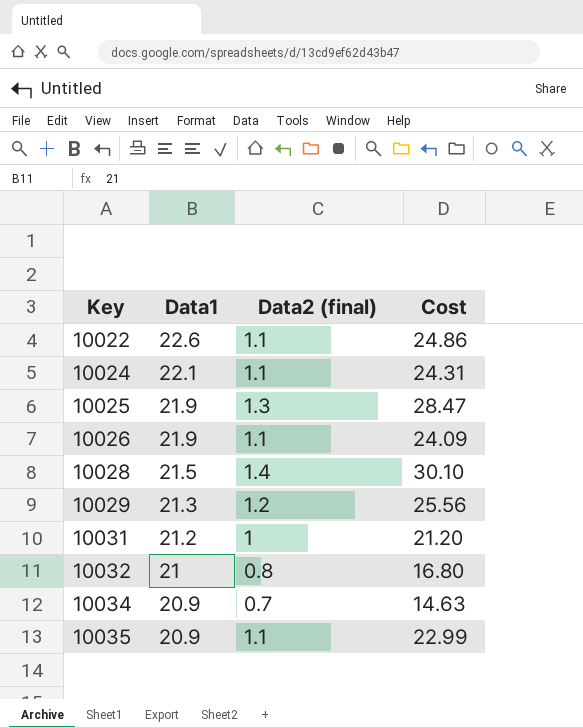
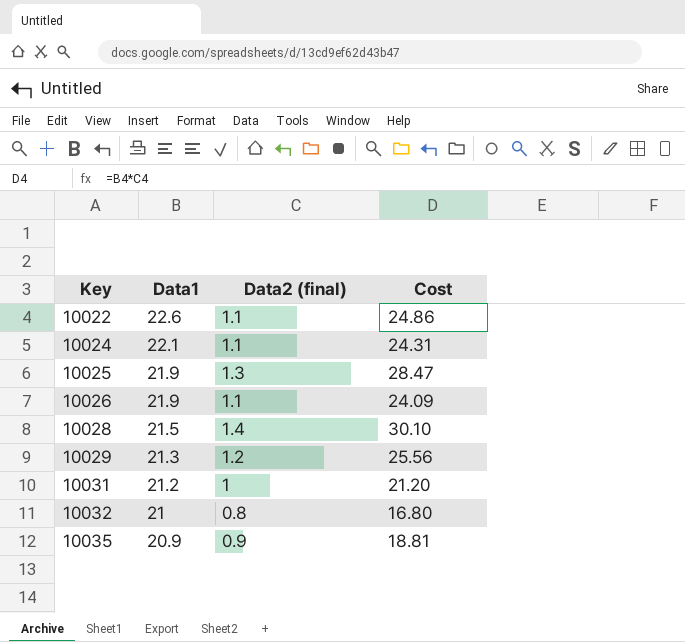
row 10034: 20.9 | 0.7 | 14.63 -> none
10035 | Data2 (final): 1.1 -> 0.9
10035 | Cost: 22.99 -> 18.81

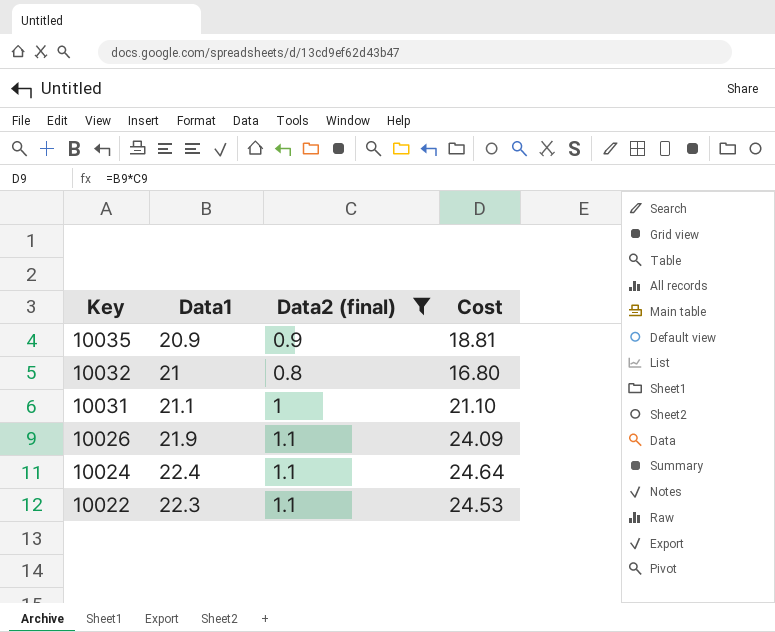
filter: none -> Data2 (final) <= 1.1
row order: Key ascending -> Key descending
10031 | Data1: 21.2 -> 21.1
10031 | Cost: 21.20 -> 21.10
10024 | Data1: 22.1 -> 22.4
10024 | Cost: 24.31 -> 24.64
10022 | Data1: 22.6 -> 22.3
10022 | Cost: 24.86 -> 24.53

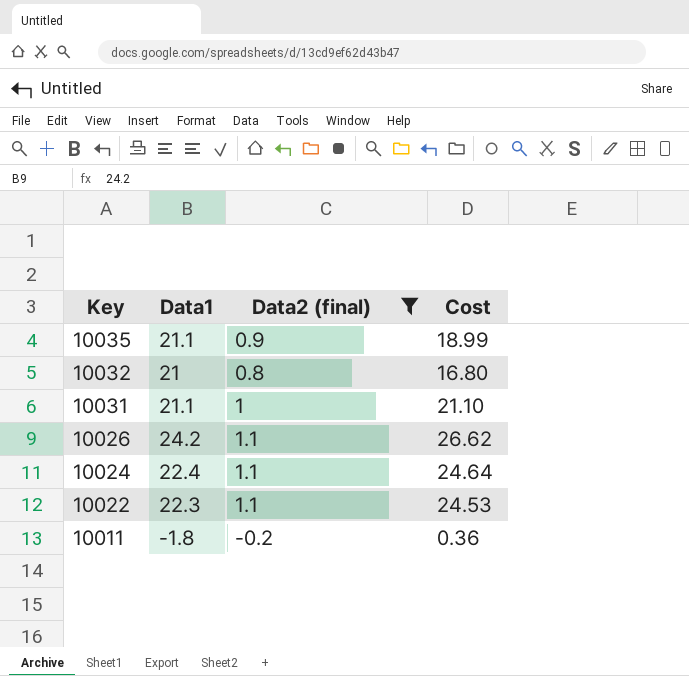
10035 | Data1: 20.9 -> 21.1
10035 | Cost: 18.81 -> 18.99
10026 | Data1: 21.9 -> 24.2
10026 | Cost: 24.09 -> 26.62
row 10011: none -> -1.8 | -0.2 | 0.36

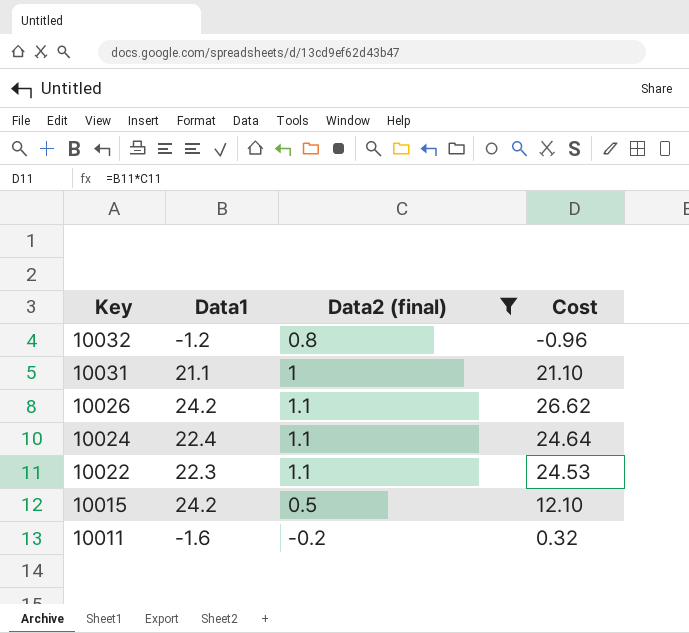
row 10035: 21.1 | 0.9 | 18.99 -> none
10032 | Data1: 21 -> -1.2
10032 | Cost: 16.80 -> -0.96
row 10015: none -> 24.2 | 0.5 | 12.10
10011 | Data1: -1.8 -> -1.6
10011 | Cost: 0.36 -> 0.32

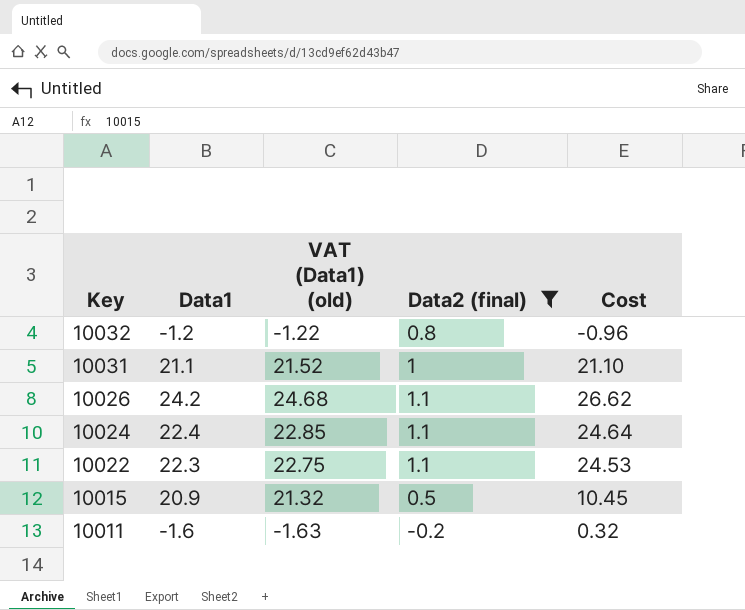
column VAT (Data1) (old) | formula: none -> [Data1] * 1.02
10015 | Data1: 24.2 -> 20.9
10015 | Cost: 12.10 -> 10.45

